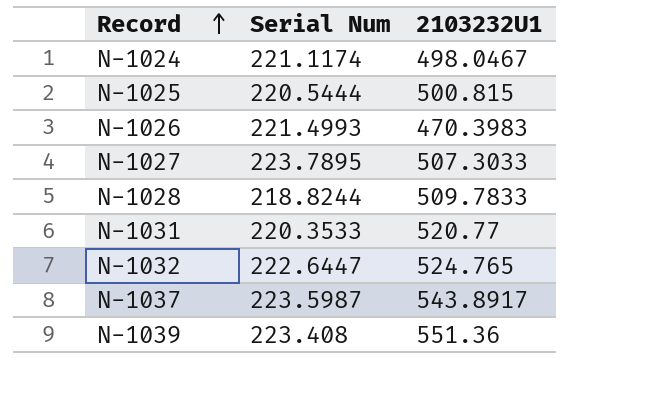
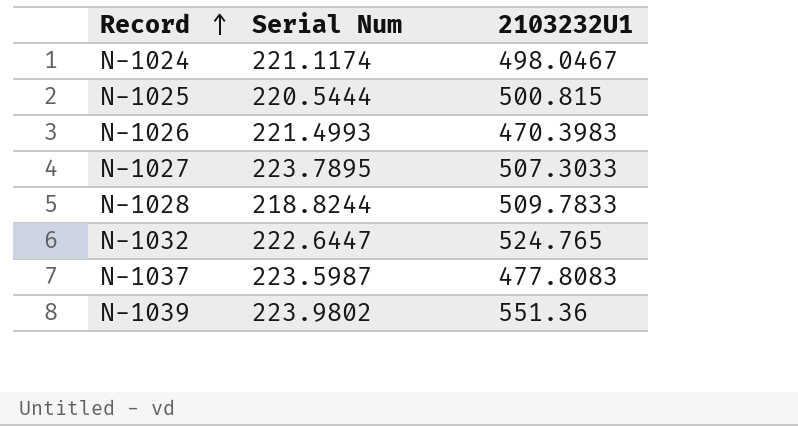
row N-1031: 220.3533 | 520.77 -> none
N-1037 | 2103232U1: 543.8917 -> 477.8083
N-1039 | Serial Num: 223.408 -> 223.9802

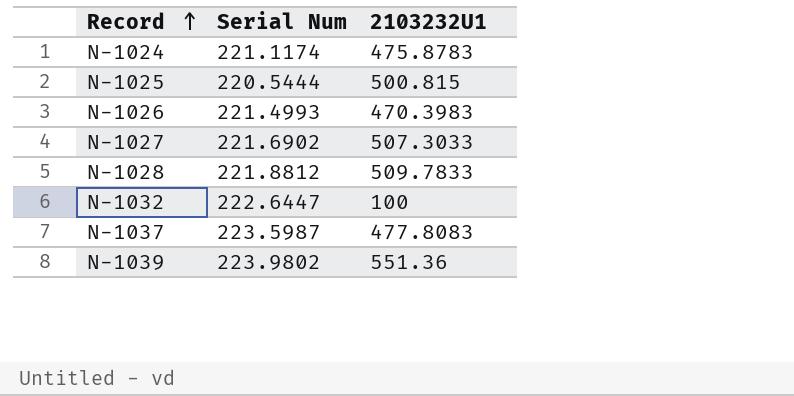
N-1024 | 2103232U1: 498.0467 -> 475.8783
N-1027 | Serial Num: 223.7895 -> 221.6902
N-1028 | Serial Num: 218.8244 -> 221.8812
N-1032 | 2103232U1: 524.765 -> 100

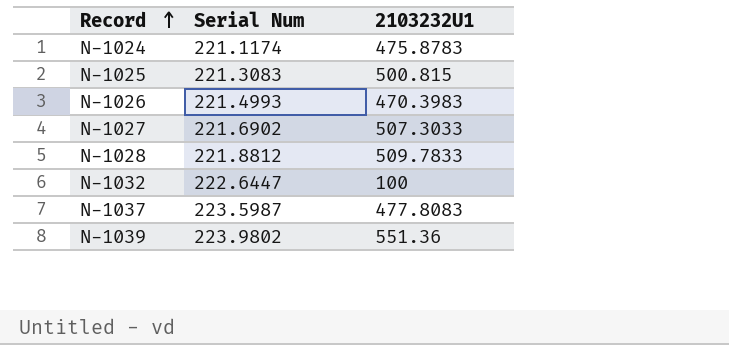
N-1025 | Serial Num: 220.5444 -> 221.3083

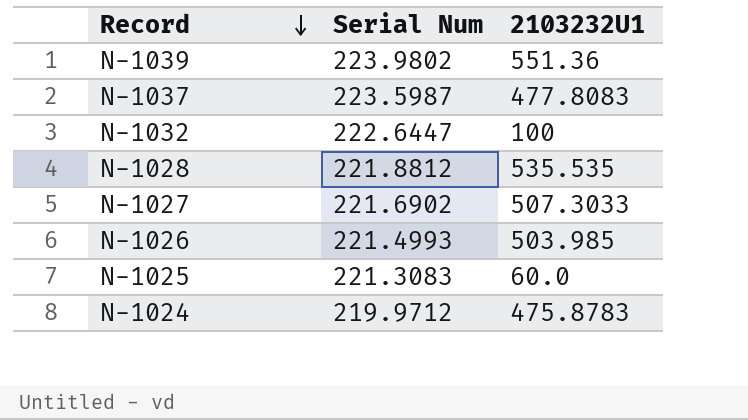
row order: Record ascending -> Record descending
N-1028 | 2103232U1: 509.7833 -> 535.535
N-1026 | 2103232U1: 470.3983 -> 503.985
N-1025 | 2103232U1: 500.815 -> 60.0
N-1024 | Serial Num: 221.1174 -> 219.9712

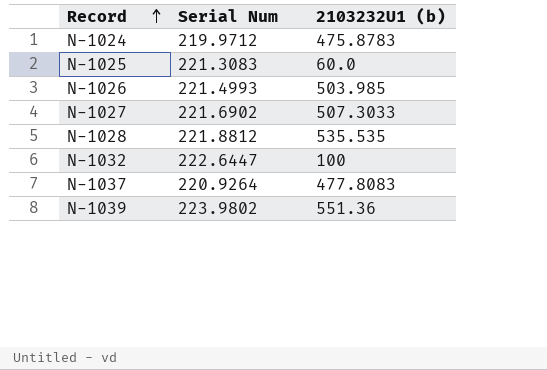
row order: Record descending -> Record ascending
column name: 2103232U1 -> 2103232U1 (b)
N-1037 | Serial Num: 223.5987 -> 220.9264

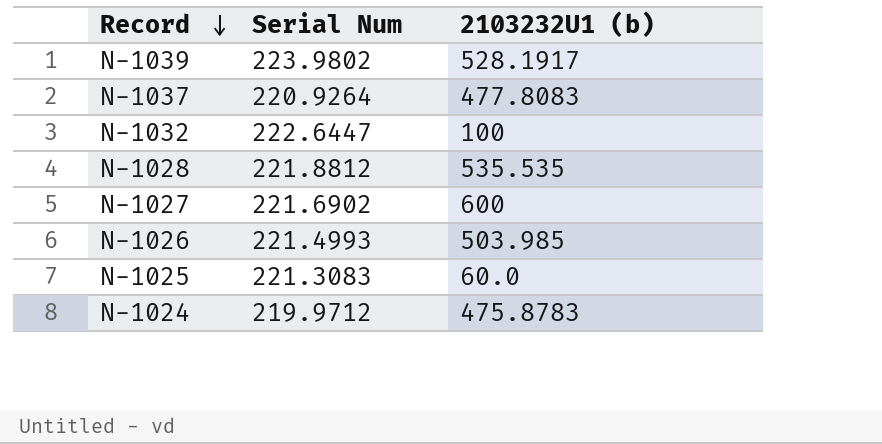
row order: Record ascending -> Record descending
N-1039 | 2103232U1 (b): 551.36 -> 528.1917
N-1027 | 2103232U1 (b): 507.3033 -> 600

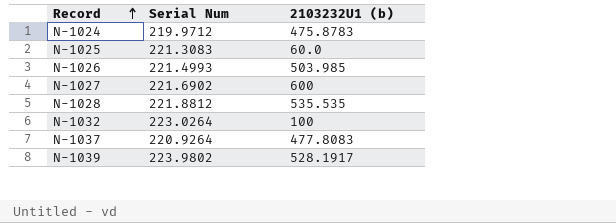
row order: Record descending -> Record ascending
N-1032 | Serial Num: 222.6447 -> 223.0264

